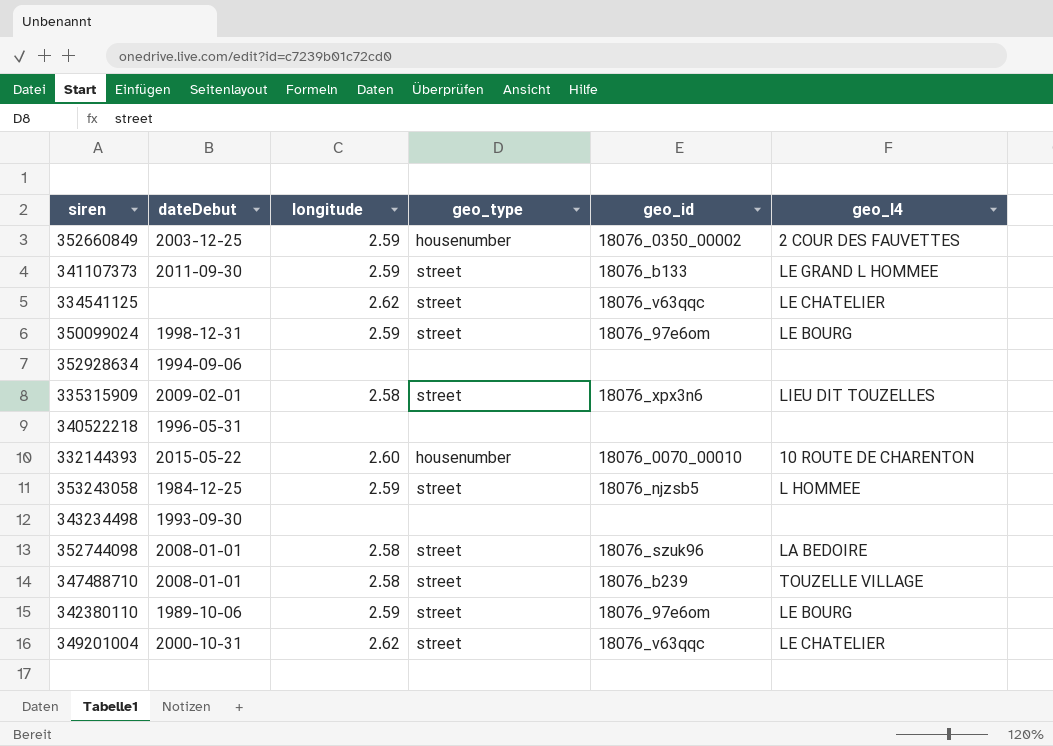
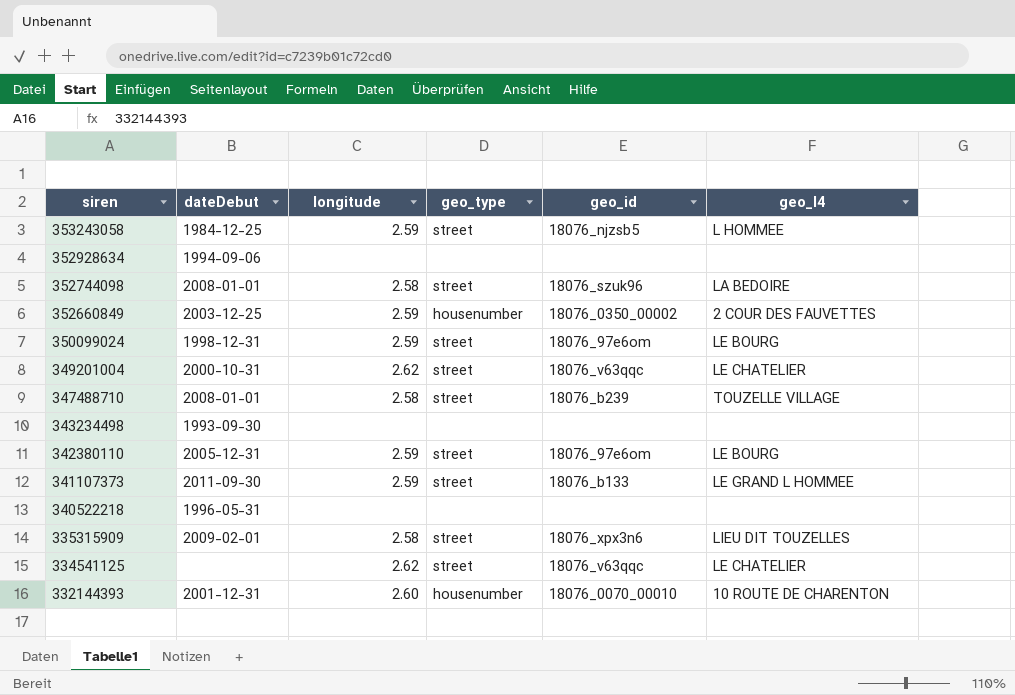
row order: none -> siren descending
342380110 | dateDebut: 1989-10-06 -> 2005-12-31
332144393 | dateDebut: 2015-05-22 -> 2001-12-31

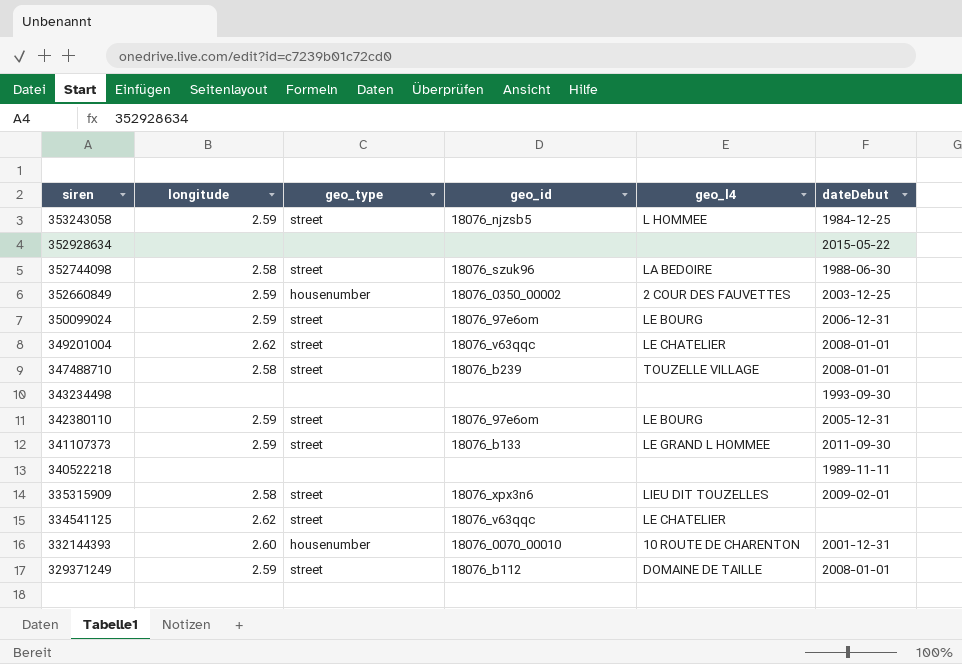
column dateDebut | position: 2 -> 6
352928634 | dateDebut: 1994-09-06 -> 2015-05-22
352744098 | dateDebut: 2008-01-01 -> 1988-06-30
350099024 | dateDebut: 1998-12-31 -> 2006-12-31
349201004 | dateDebut: 2000-10-31 -> 2008-01-01
340522218 | dateDebut: 1996-05-31 -> 1989-11-11
row 329371249: none -> 2.59 | street | 18076_b112 | DOMAINE DE TAILLE | 2008-01-01

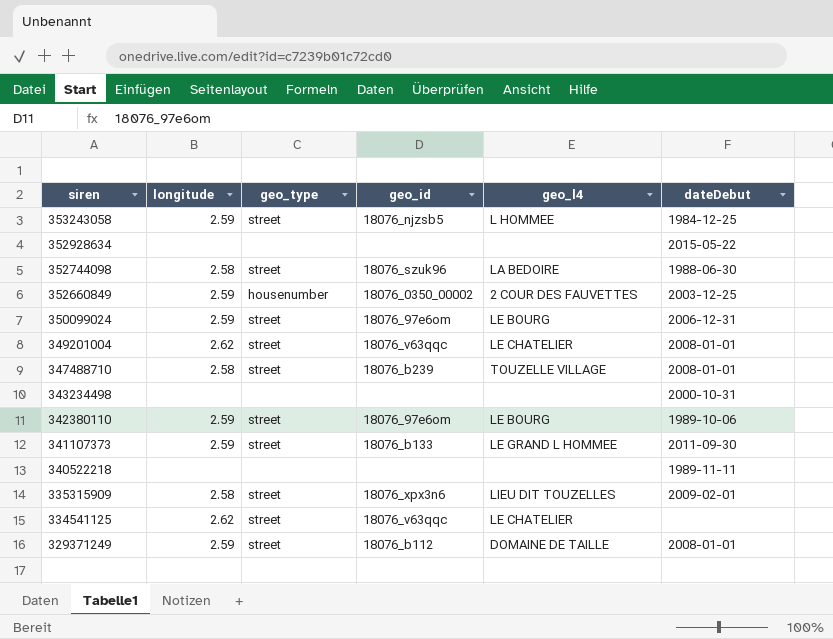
row 332144393: 2.60 | housenumber | 18076_0070_00010 | 10 ROUTE DE CHARENTON | 2001-12-31 -> none
343234498 | dateDebut: 1993-09-30 -> 2000-10-31
342380110 | dateDebut: 2005-12-31 -> 1989-10-06

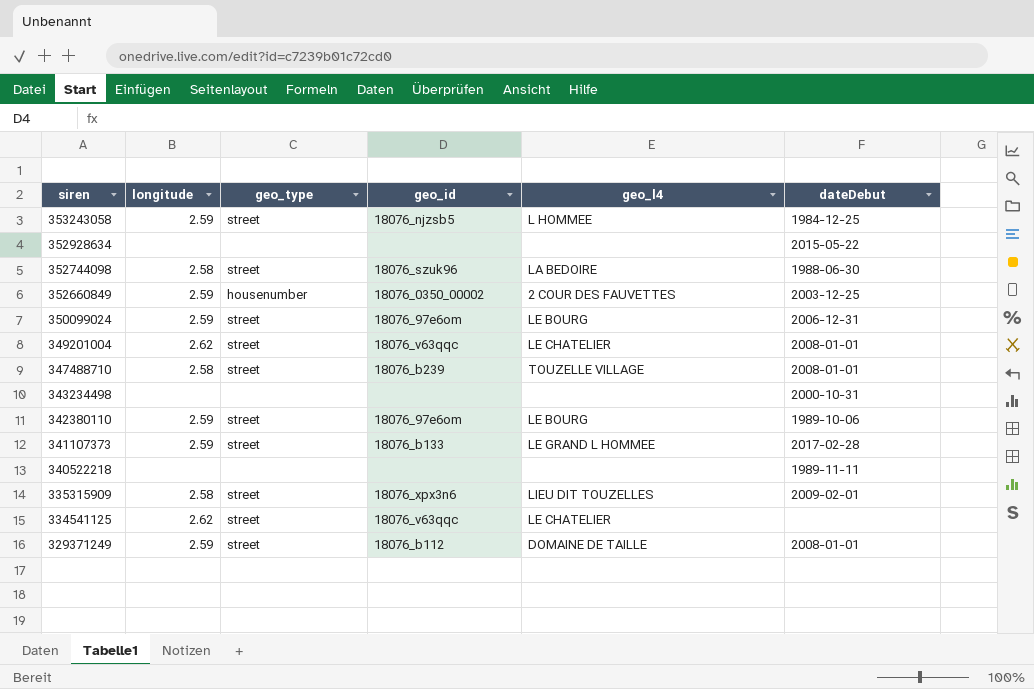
341107373 | dateDebut: 2011-09-30 -> 2017-02-28

